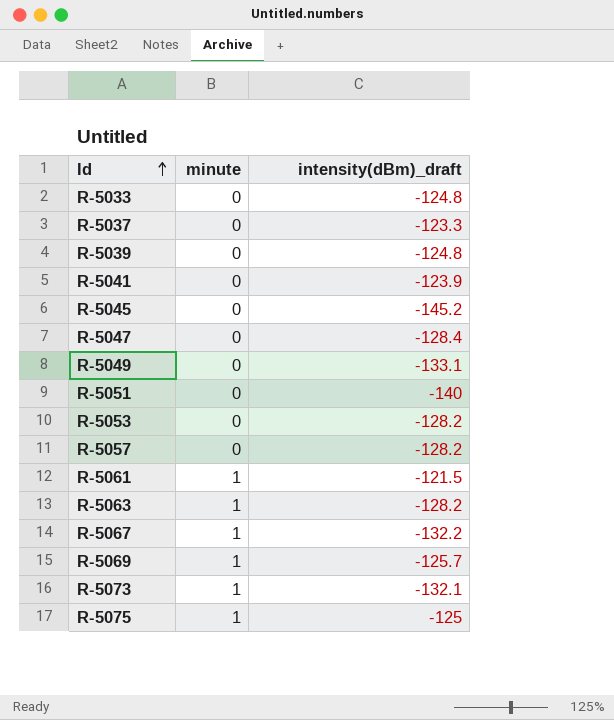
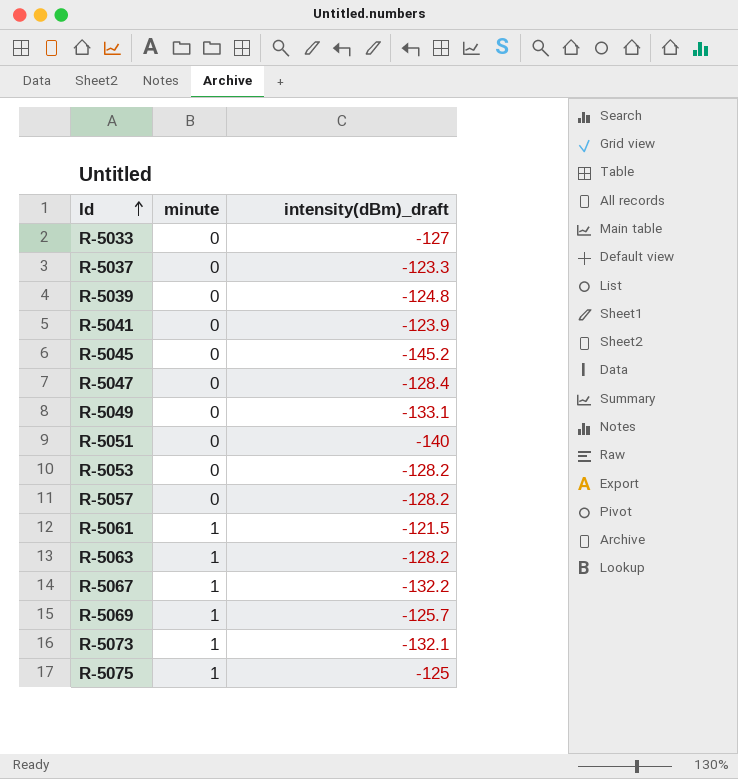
R-5033 | intensity(dBm)_draft: -124.8 -> -127

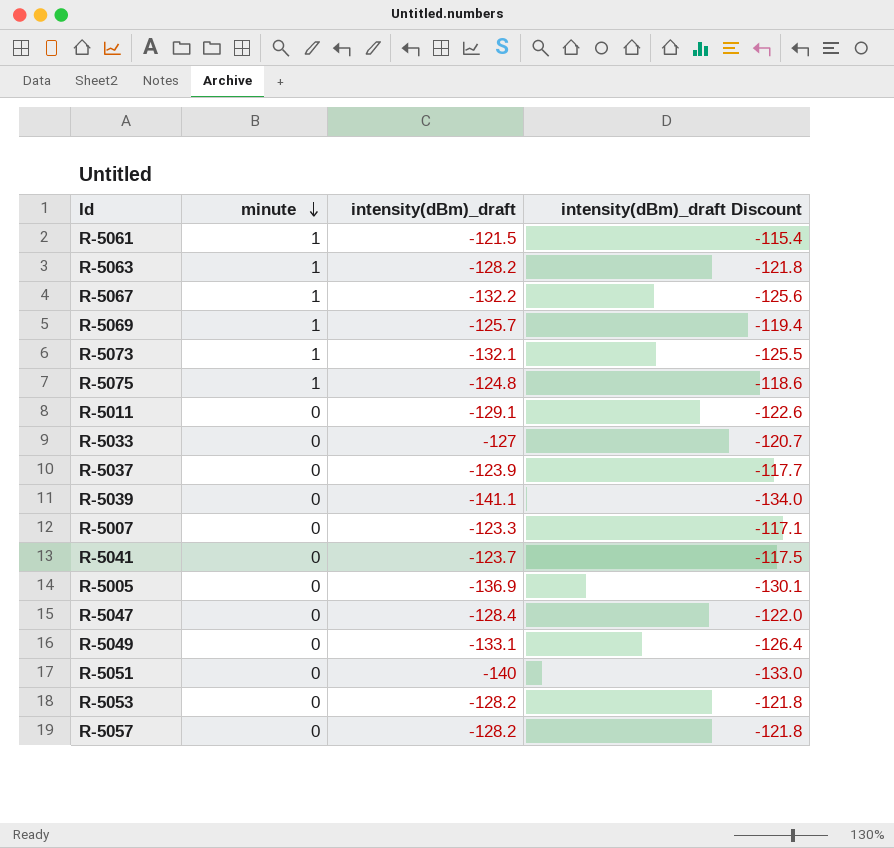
row order: Id ascending -> minute descending
column intensity(dBm)_draft Discount | formula: none -> [intensity(dBm)_draft] * 0.95
row R-5045: 0 | -145.2 -> none
R-5075 | intensity(dBm)_draft: -125 -> -124.8
row R-5011: none -> 0 | -129.1 | -122.6
R-5037 | intensity(dBm)_draft: -123.3 -> -123.9
R-5039 | intensity(dBm)_draft: -124.8 -> -141.1
row R-5007: none -> 0 | -123.3 | -117.1
R-5041 | intensity(dBm)_draft: -123.9 -> -123.7
row R-5005: none -> 0 | -136.9 | -130.1

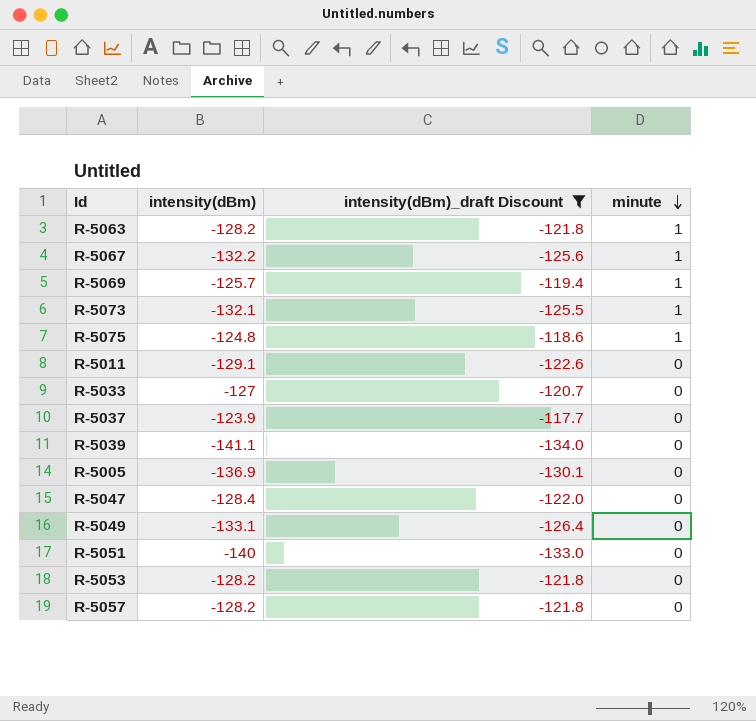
filter: none -> intensity(dBm)_draft Discount <= -117.7
column name: intensity(dBm)_draft -> intensity(dBm)
column minute | position: 2 -> 4

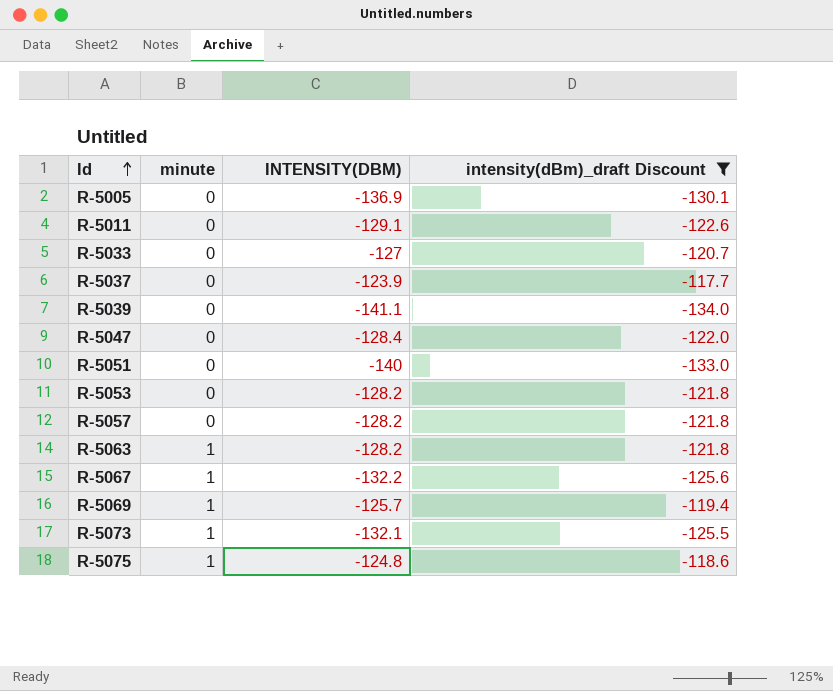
row order: minute descending -> Id ascending
column minute | position: 4 -> 2
column name: intensity(dBm) -> INTENSITY(DBM)
row R-5049: -133.1 | -126.4 | 0 -> none

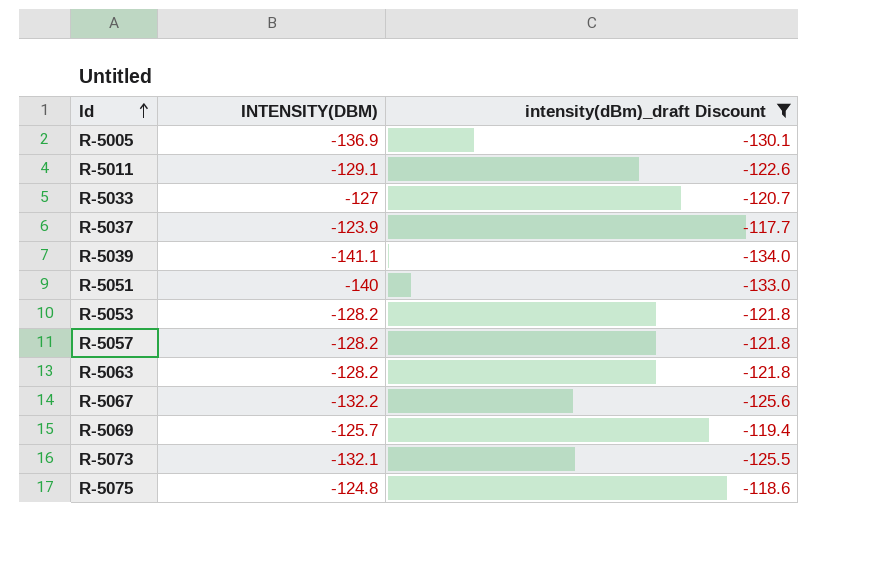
column minute | position: 2 -> none
row R-5047: 0 | -128.4 | -122.0 -> none

